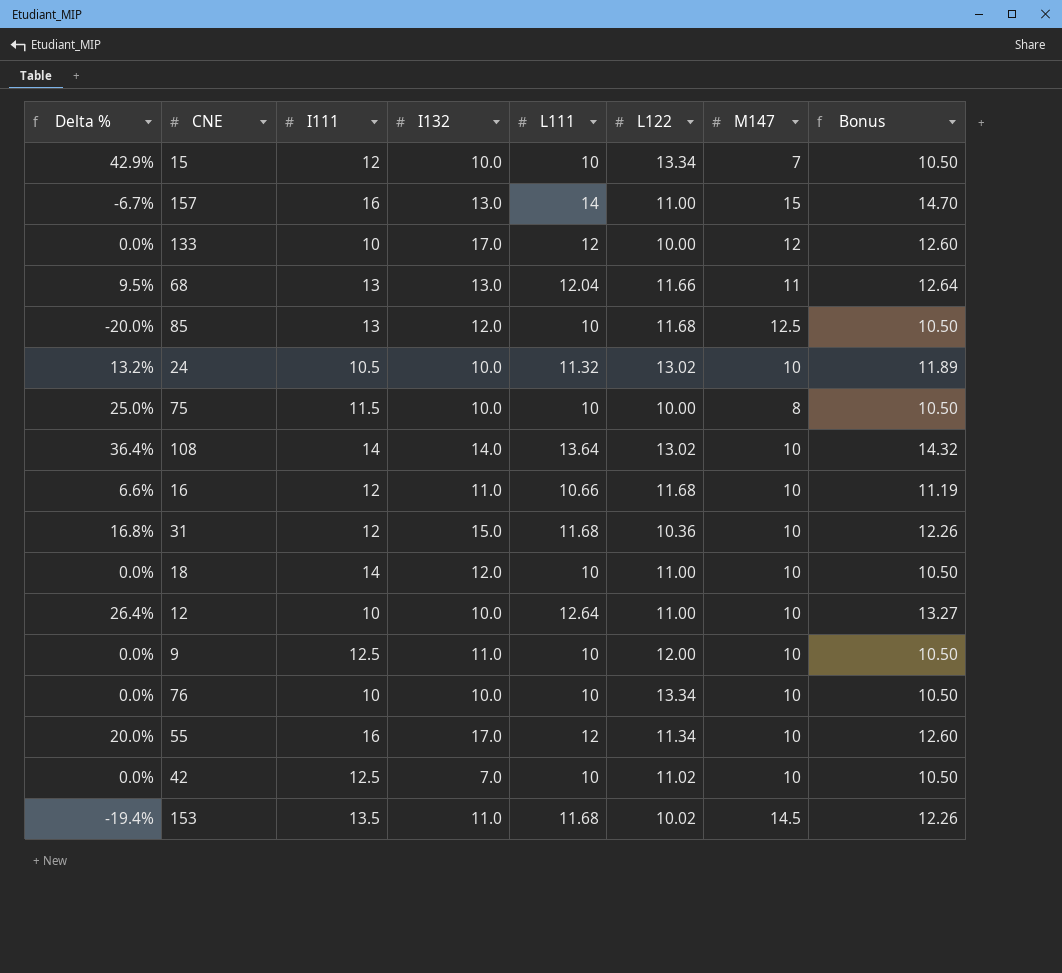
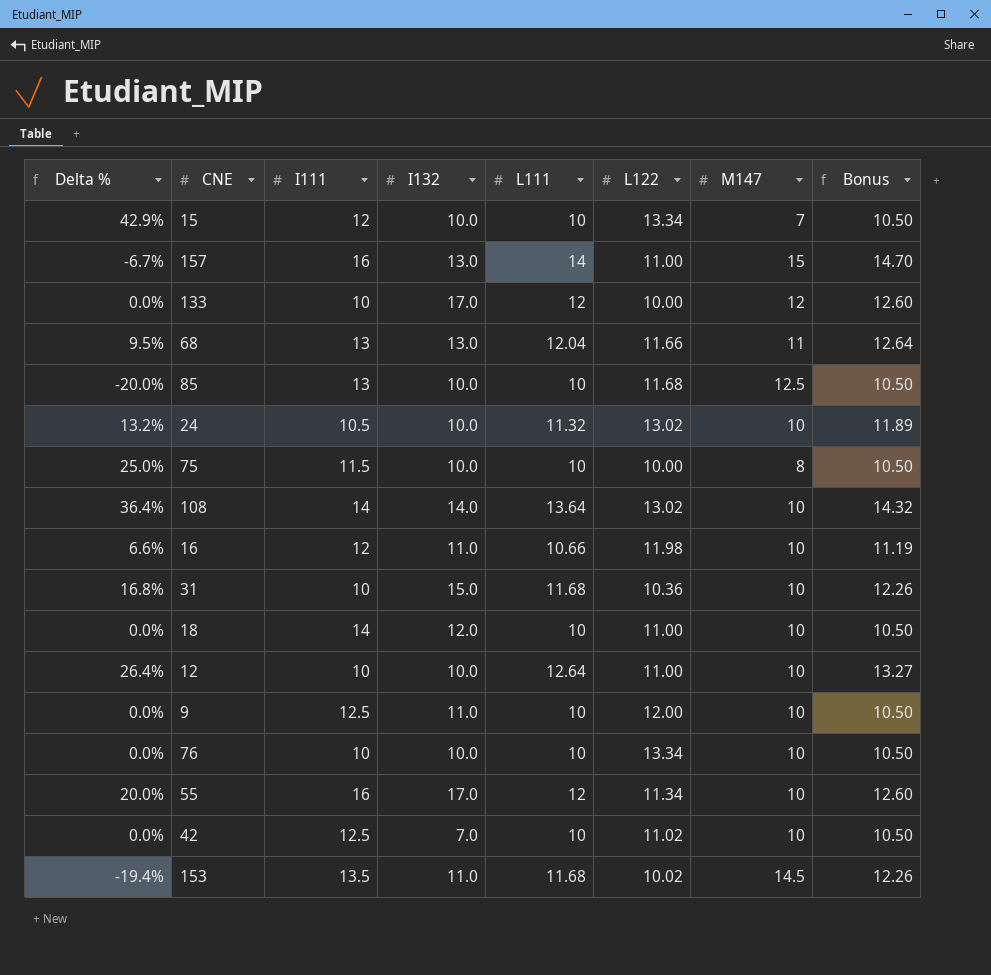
85 | I132: 12.0 -> 10.0
16 | L122: 11.68 -> 11.98
31 | I111: 12 -> 10

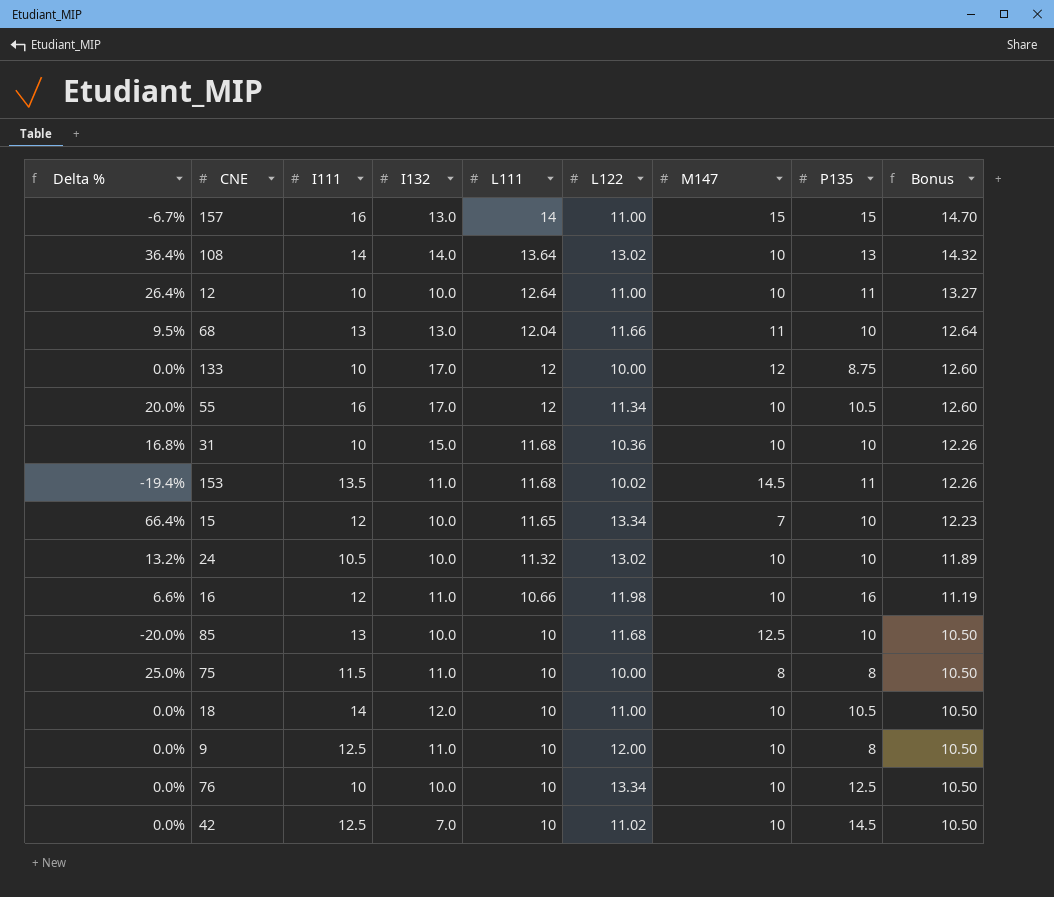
row order: none -> L111 descending
column P135 | position: none -> 8
15 | Delta %: 42.9% -> 66.4%
15 | L111: 10 -> 11.65
15 | Bonus: 10.50 -> 12.23
75 | I132: 10.0 -> 11.0

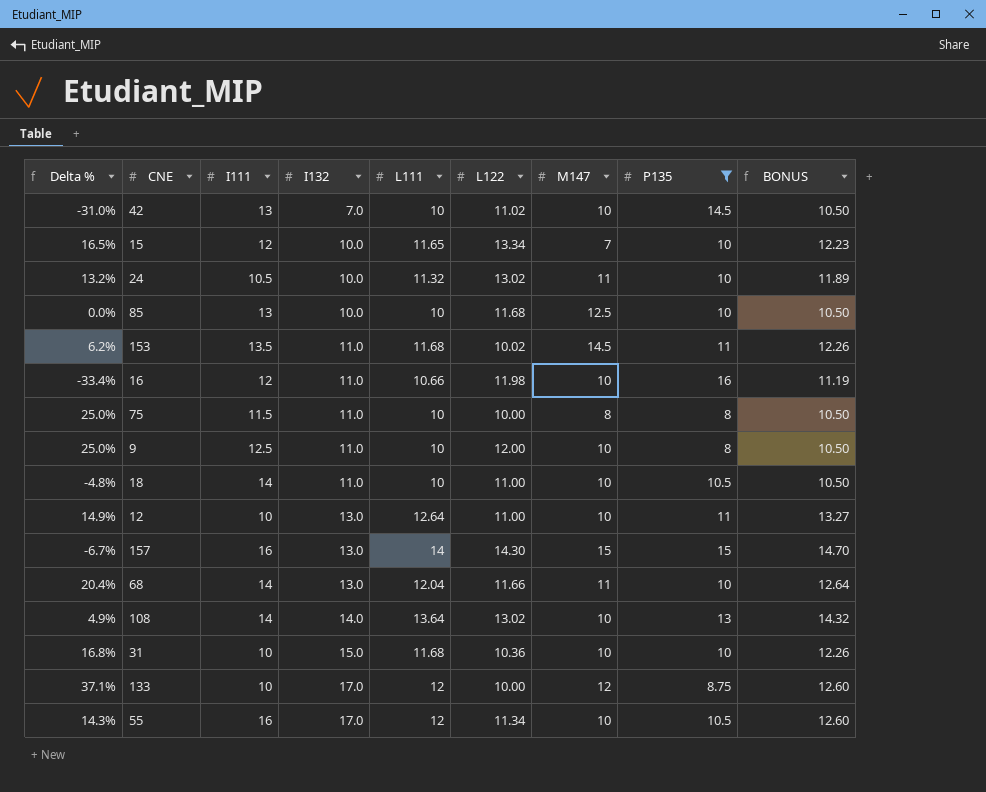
filter: none -> P135 != 12.5
row order: L111 descending -> I132 ascending
column Delta % | formula: ([L111] - [M147]) / [M147] -> ([L111] - [P135]) / [P135]
column name: Bonus -> BONUS
42 | I111: 12.5 -> 13
24 | M147: 10 -> 11
18 | I132: 12.0 -> 11.0
12 | I132: 10.0 -> 13.0
157 | L122: 11.00 -> 14.30
68 | I111: 13 -> 14

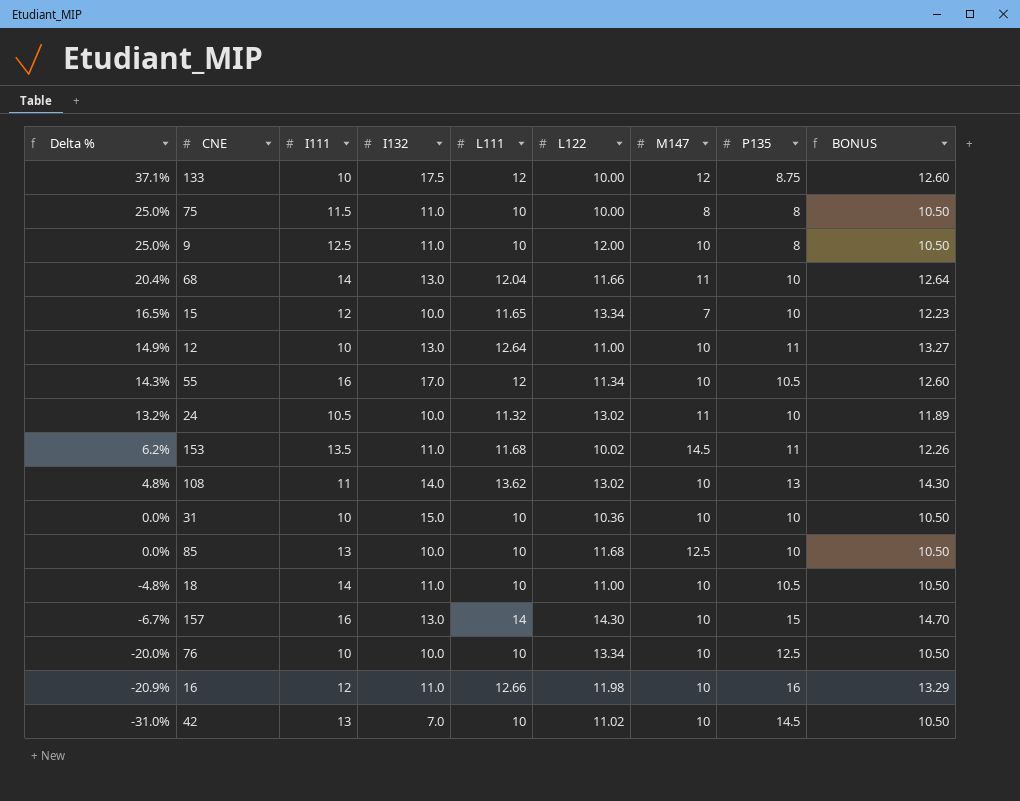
filter: P135 != 12.5 -> none
row order: I132 ascending -> Delta % descending
133 | I132: 17.0 -> 17.5
108 | Delta %: 4.9% -> 4.8%
108 | I111: 14 -> 11
108 | L111: 13.64 -> 13.62
108 | BONUS: 14.32 -> 14.30
31 | Delta %: 16.8% -> 0.0%
31 | L111: 11.68 -> 10
31 | BONUS: 12.26 -> 10.50
157 | M147: 15 -> 10
16 | Delta %: -33.4% -> -20.9%
16 | L111: 10.66 -> 12.66
16 | BONUS: 11.19 -> 13.29

